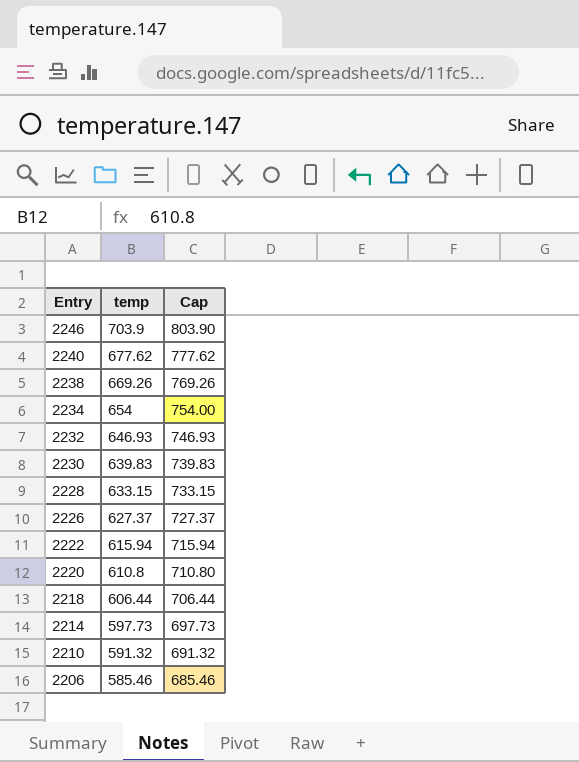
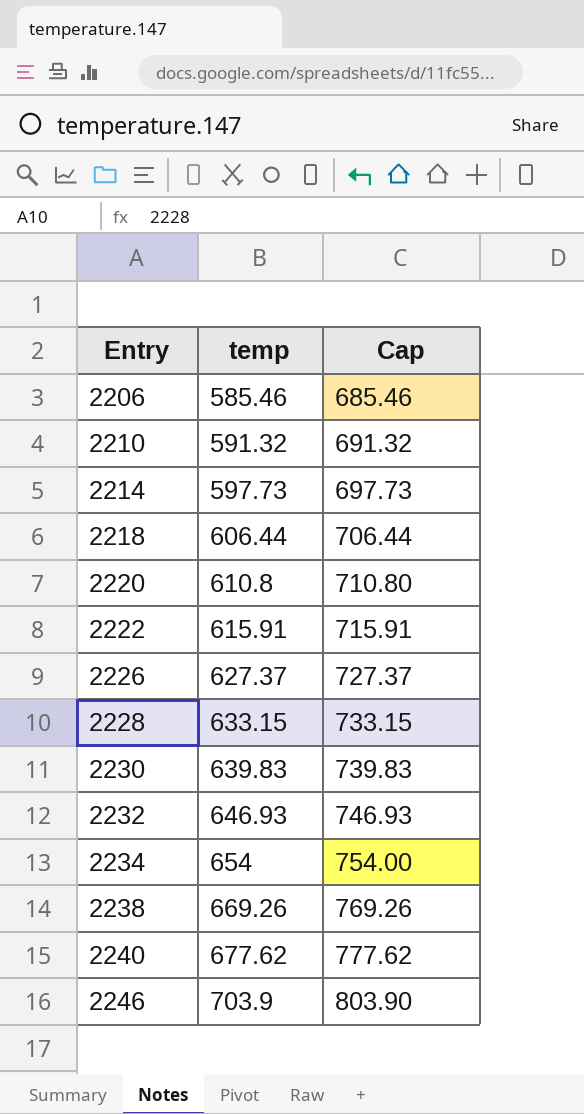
row order: Entry descending -> Entry ascending
2222 | temp: 615.94 -> 615.91
2222 | Cap: 715.94 -> 715.91

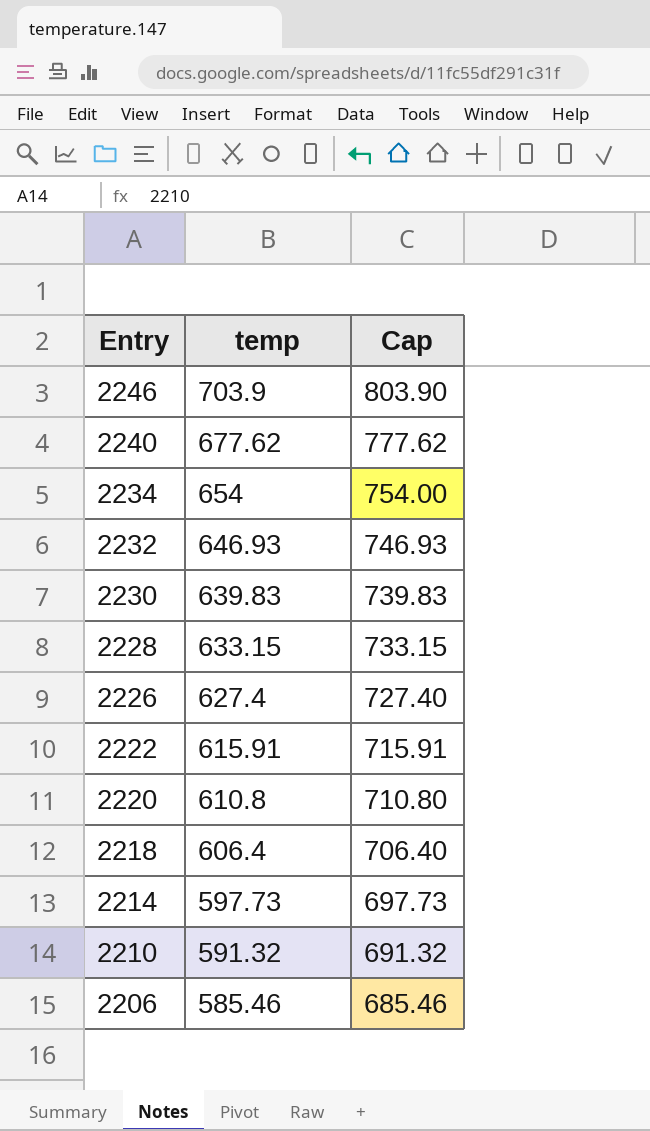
row order: Entry ascending -> Entry descending
row 2238: 669.26 | 769.26 -> none
2226 | temp: 627.37 -> 627.4
2226 | Cap: 727.37 -> 727.40
2218 | temp: 606.44 -> 606.4
2218 | Cap: 706.44 -> 706.40

